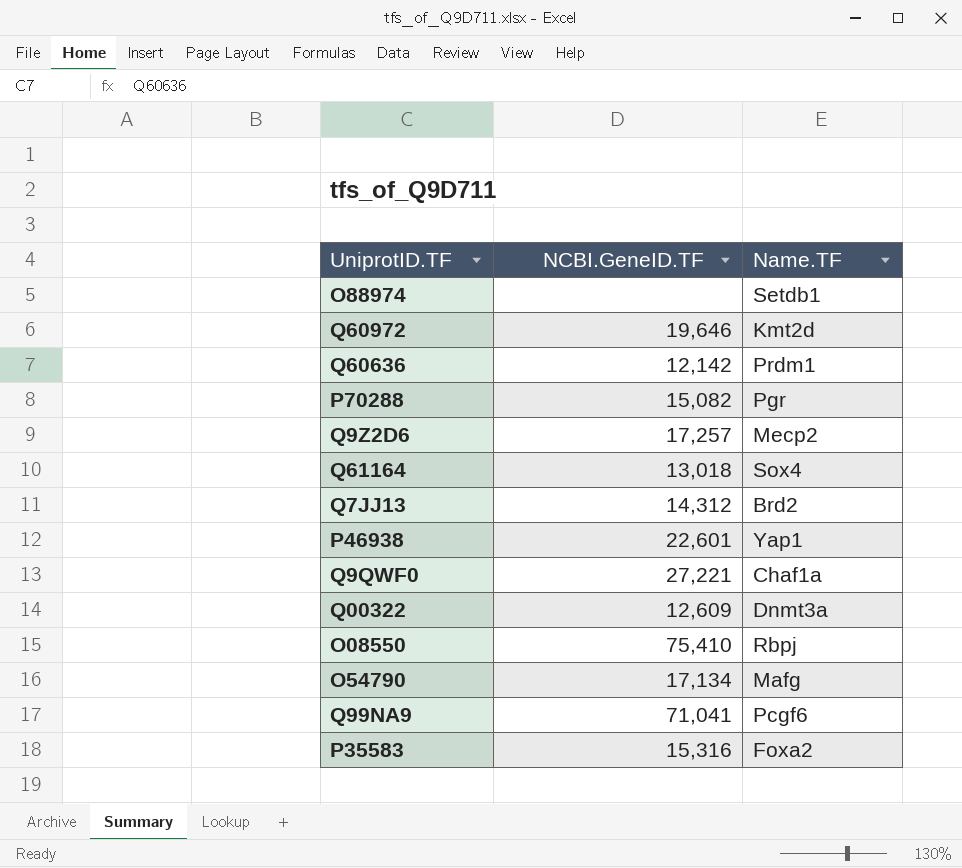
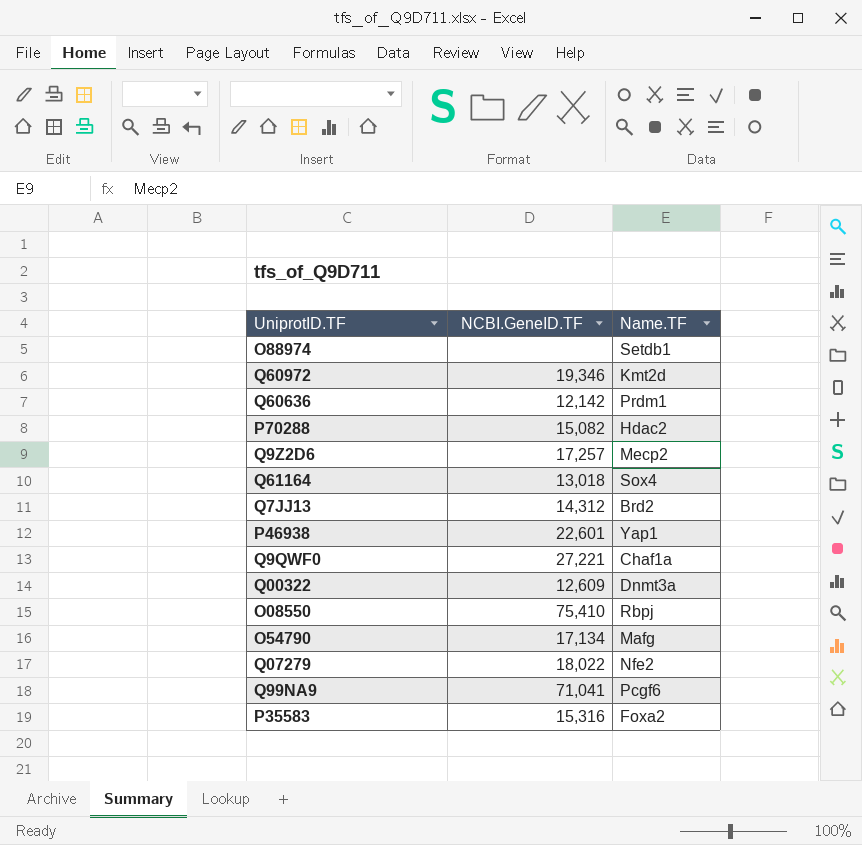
Q60972 | NCBI.GeneID.TF: 19,646 -> 19,346
P70288 | Name.TF: Pgr -> Hdac2
row Q07279: none -> 18,022 | Nfe2

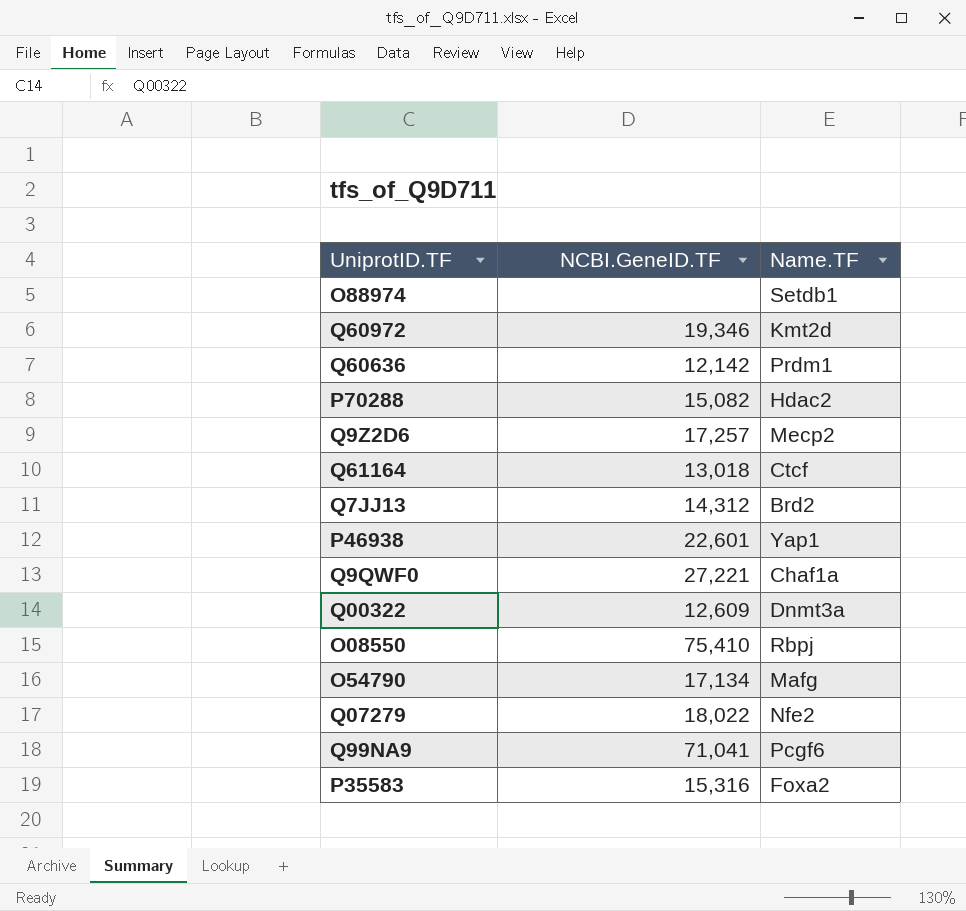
Q61164 | Name.TF: Sox4 -> Ctcf

